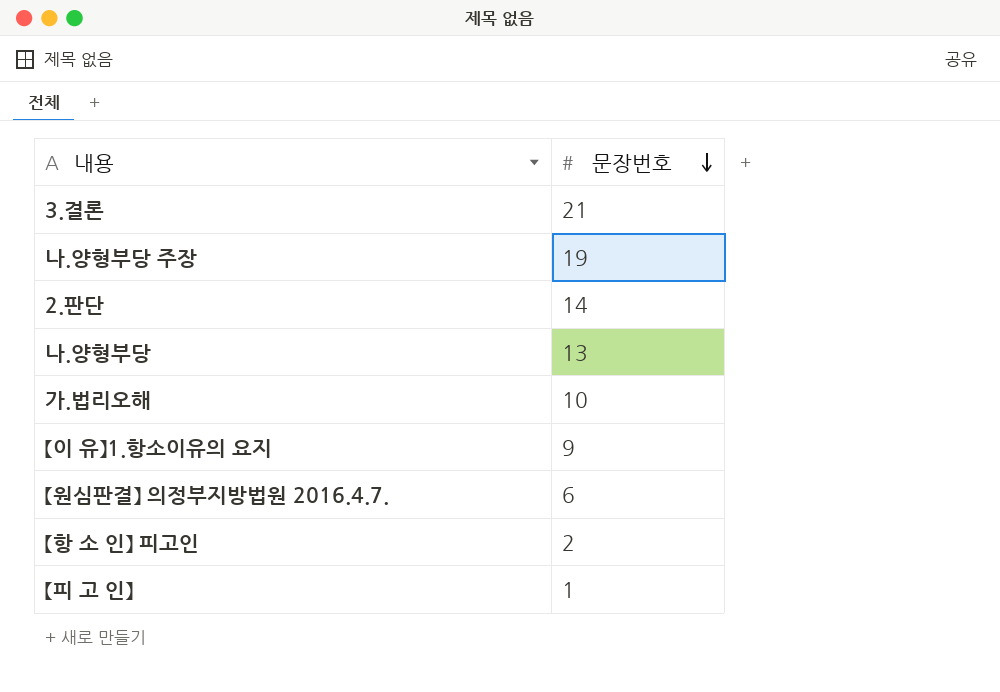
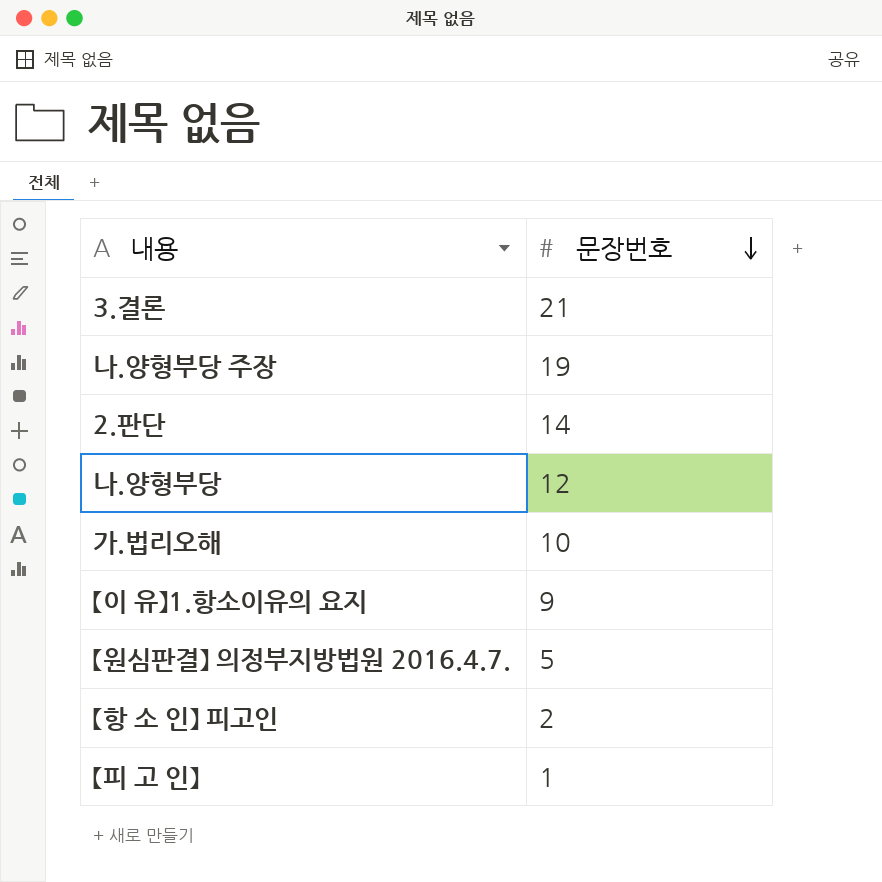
나.양형부당 | 문장번호: 13 -> 12
【원심판결】 의정부지방법원 2016.4.7. | 문장번호: 6 -> 5

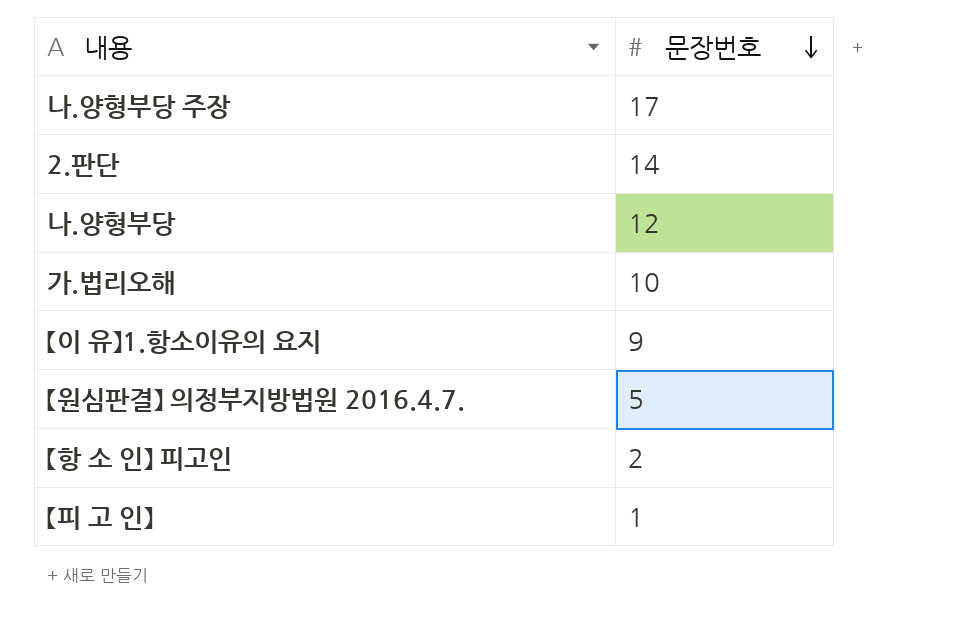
row 3.결론: 21 -> none
나.양형부당 주장 | 문장번호: 19 -> 17

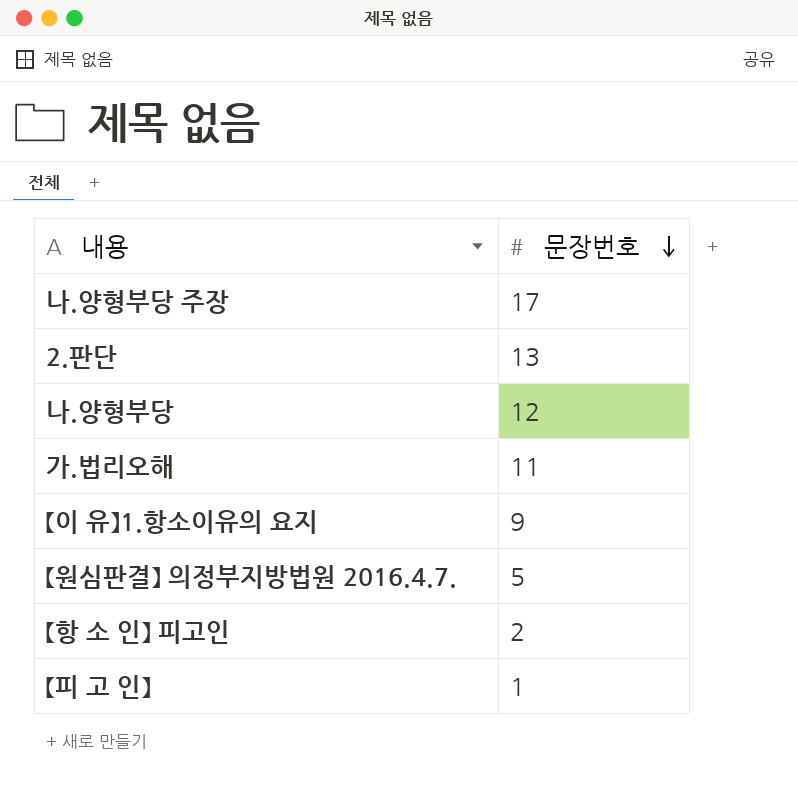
2.판단 | 문장번호: 14 -> 13
가.법리오해 | 문장번호: 10 -> 11

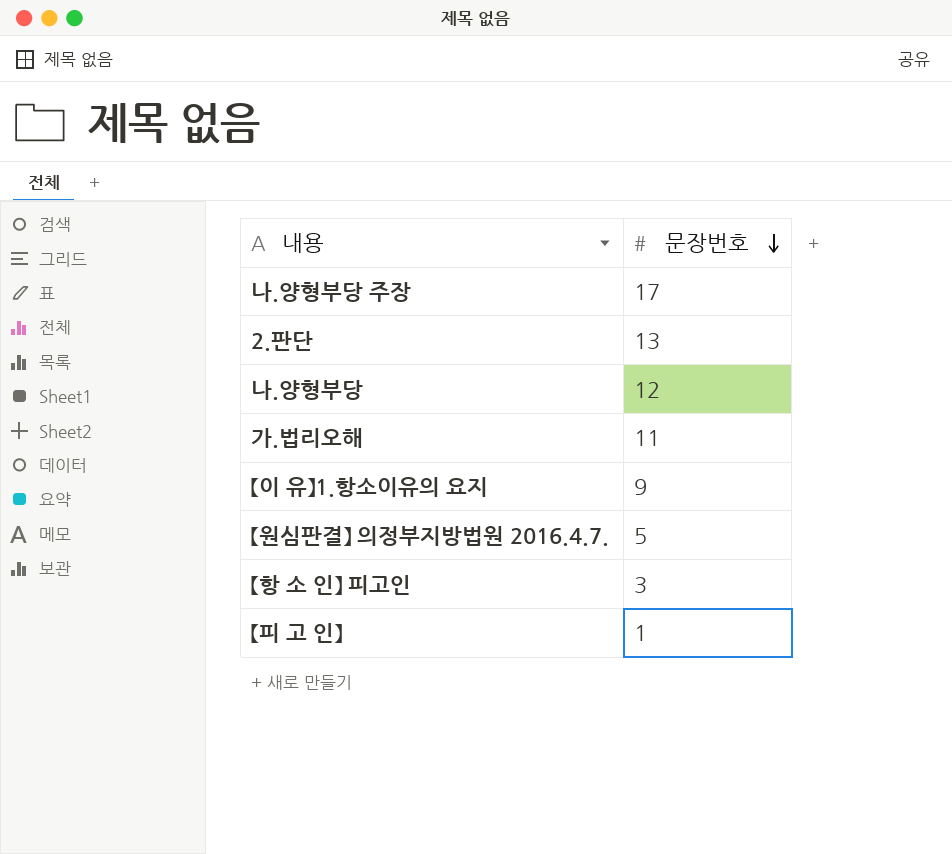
【항 소 인】 피고인 | 문장번호: 2 -> 3

